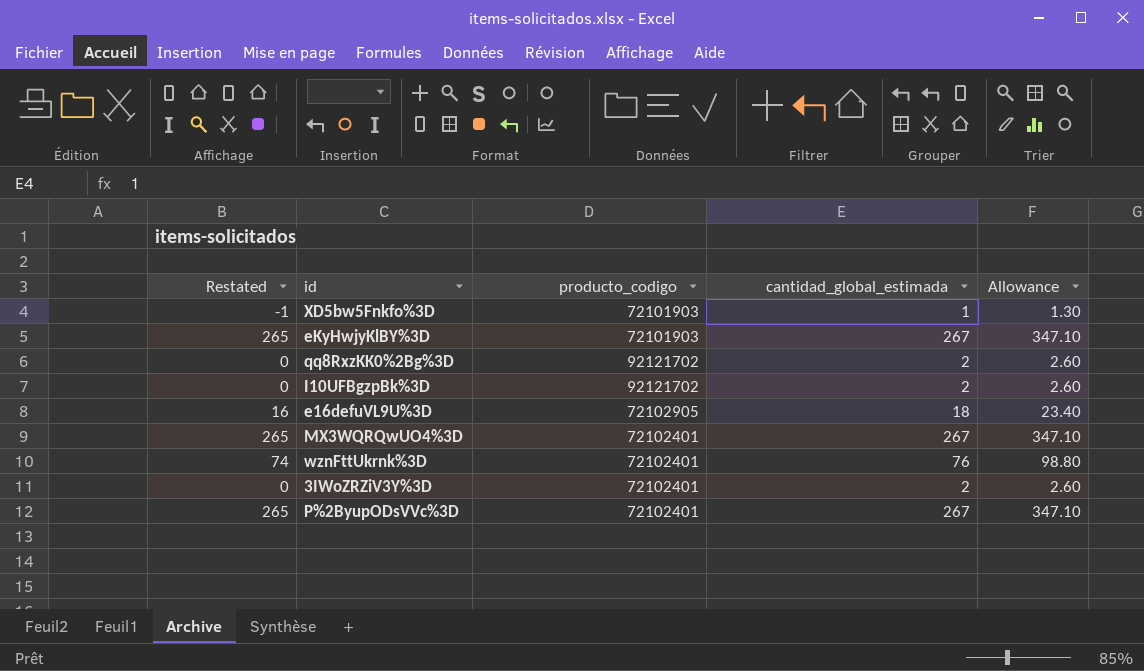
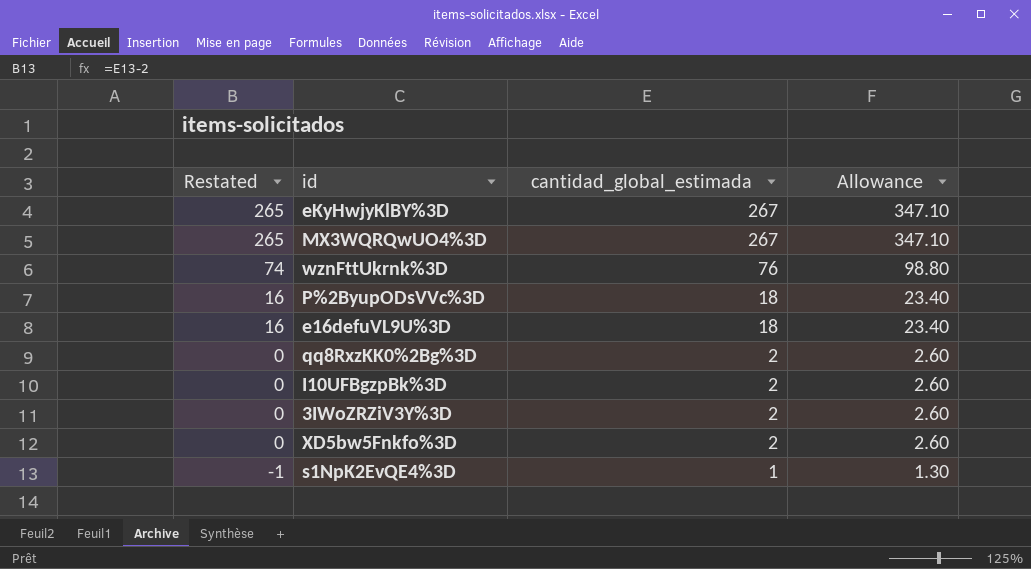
row order: none -> Restated descending
column producto_codigo | position: 3 -> none
P%2ByupODsVVc%3D | Restated: 265 -> 16
P%2ByupODsVVc%3D | cantidad_global_estimada: 267 -> 18
P%2ByupODsVVc%3D | Allowance: 347.10 -> 23.40
XD5bw5Fnkfo%3D | Restated: -1 -> 0
XD5bw5Fnkfo%3D | cantidad_global_estimada: 1 -> 2
XD5bw5Fnkfo%3D | Allowance: 1.30 -> 2.60
row s1NpK2EvQE4%3D: none -> -1 | 1 | 1.30

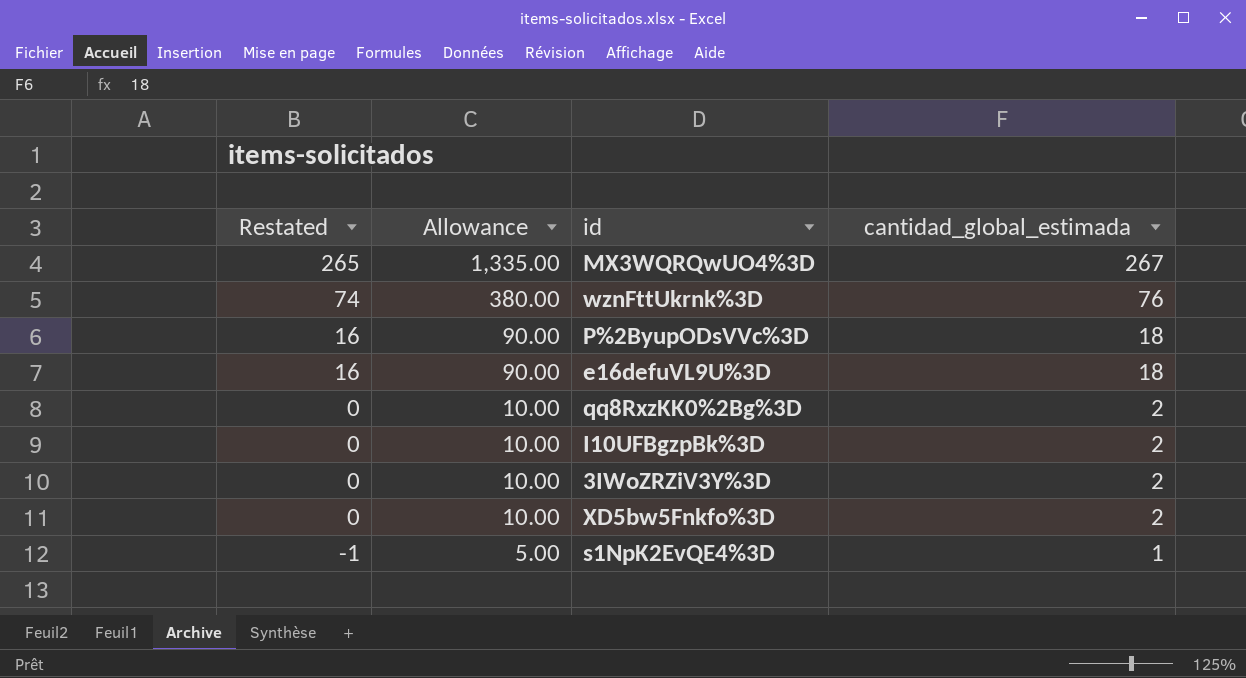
column Allowance | formula: [cantidad_global_estimada] * 1.3 -> [cantidad_global_estimada] * 5
column Allowance | position: 4 -> 2
row eKyHwjyKlBY%3D: 265 | 267 | 347.10 -> none

